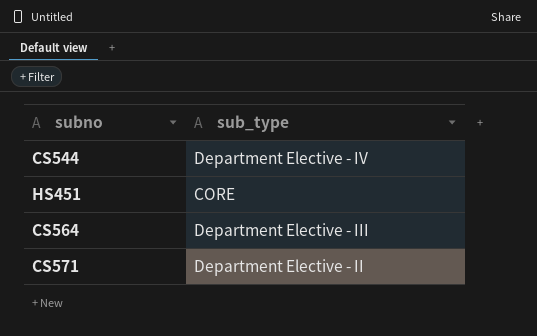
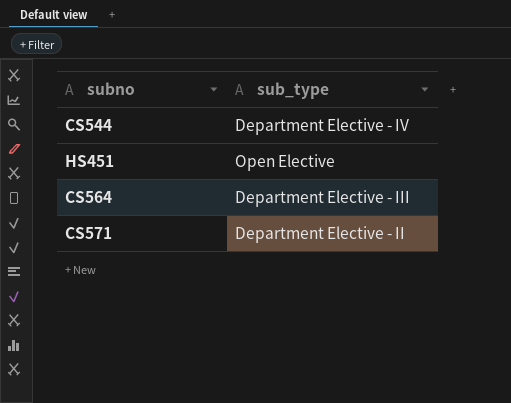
HS451 | sub_type: CORE -> Open Elective

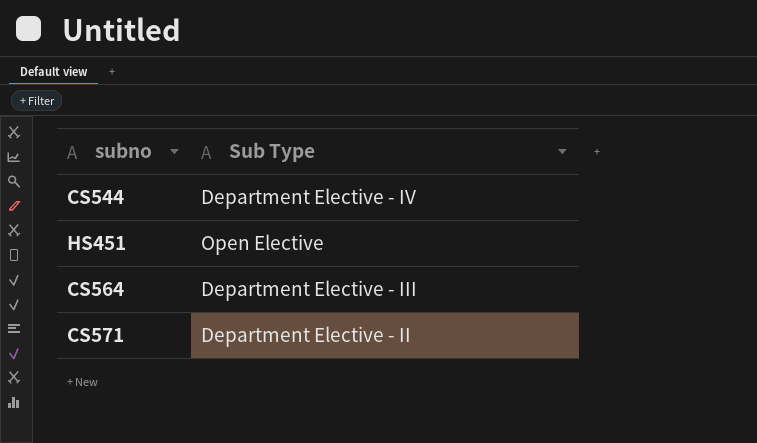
column name: sub_type -> Sub Type

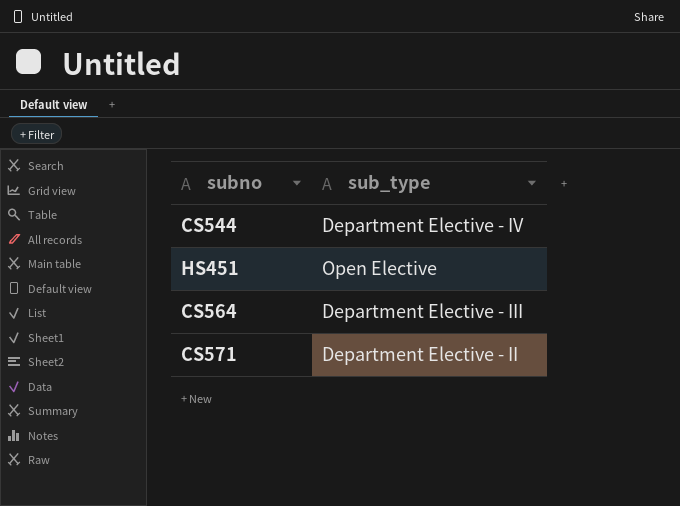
column name: Sub Type -> sub_type

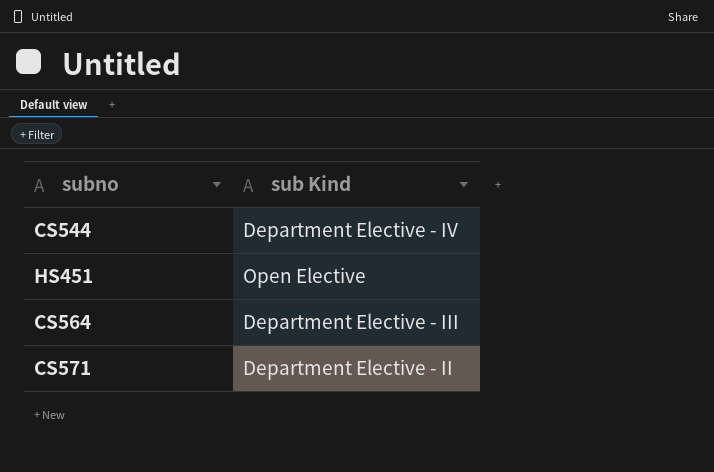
column name: sub_type -> sub Kind

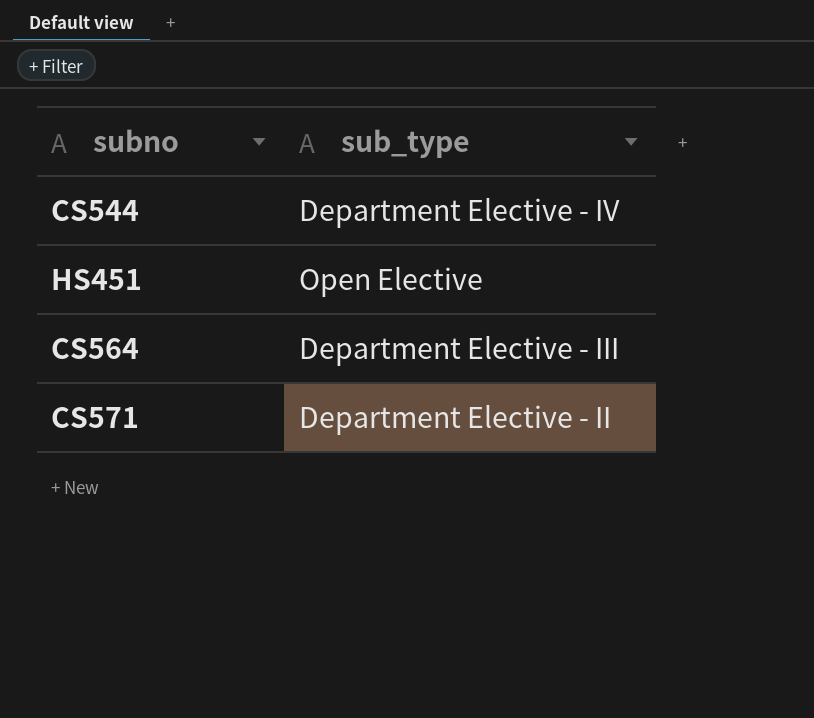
column name: sub Kind -> sub_type

